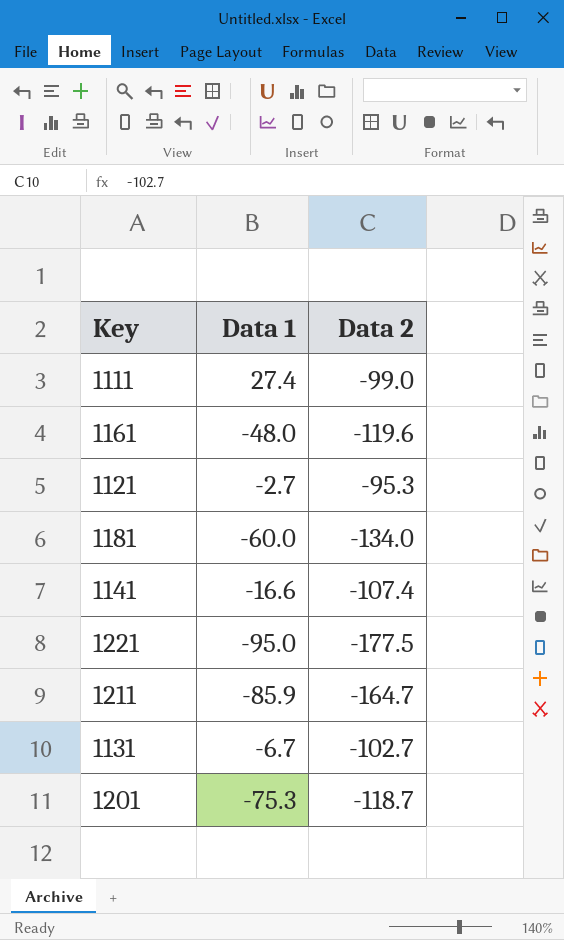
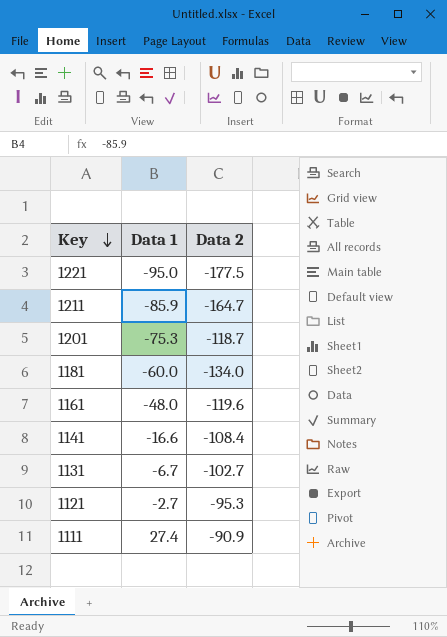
row order: none -> Key descending
1141 | Data 2: -107.4 -> -108.4
1111 | Data 2: -99.0 -> -90.9

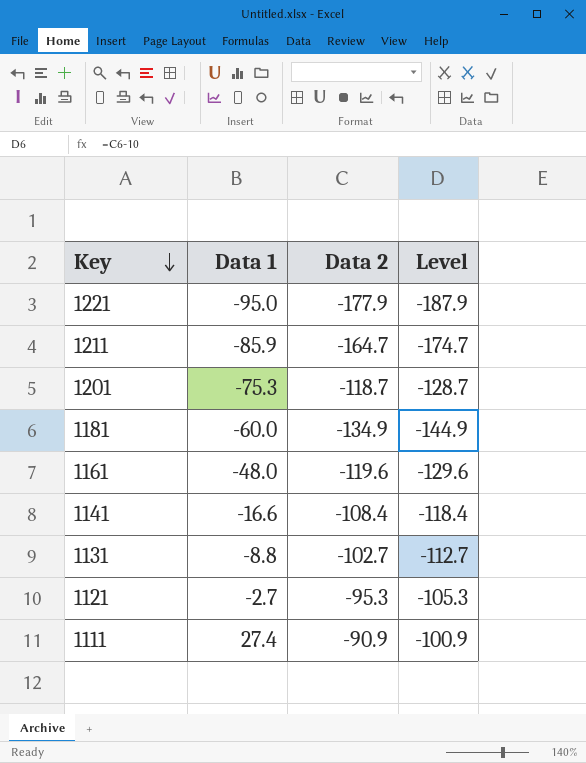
column Level | formula: none -> [Data 2] - 10
1221 | Data 2: -177.5 -> -177.9
1181 | Data 2: -134.0 -> -134.9
1131 | Data 1: -6.7 -> -8.8

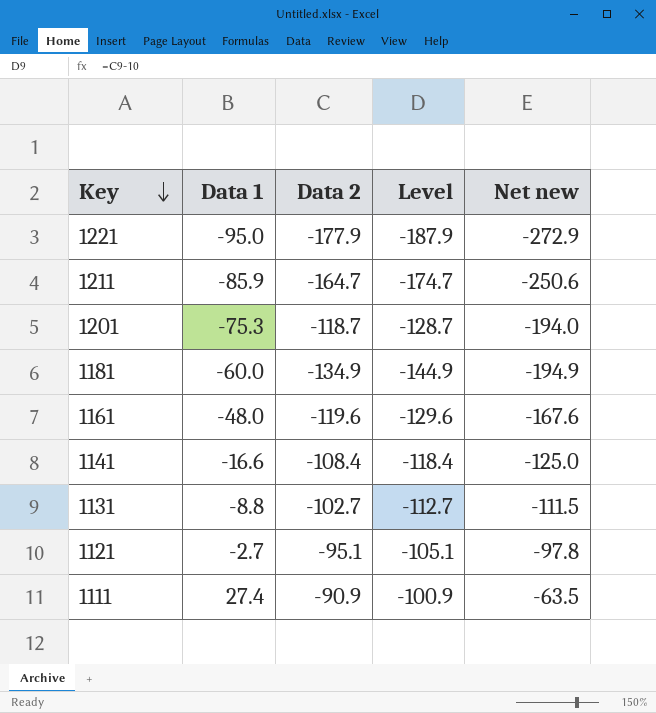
column Net new | formula: none -> [Data 1] + [Data 2]
1121 | Data 2: -95.3 -> -95.1
1121 | Level: -105.3 -> -105.1

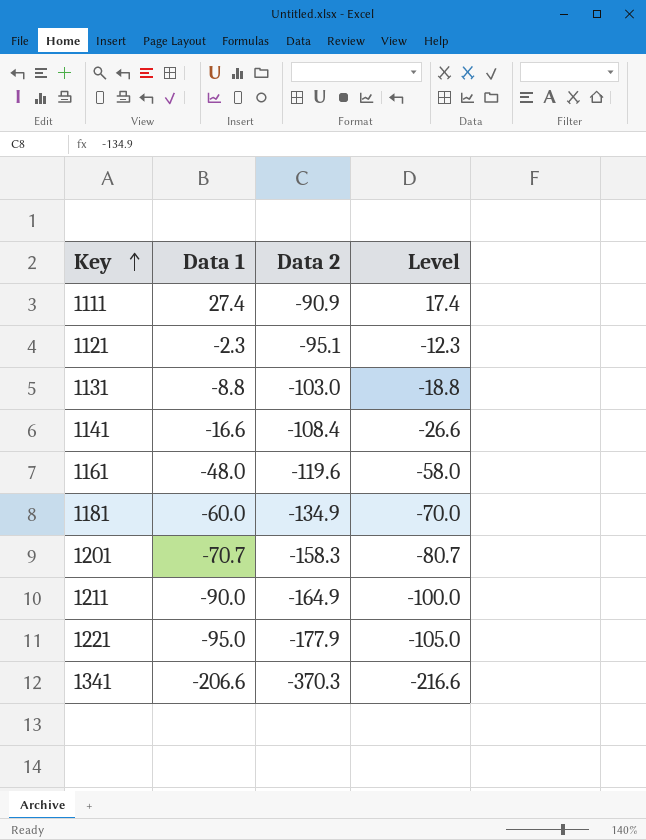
row order: Key descending -> Key ascending
column Net new | formula: [Data 1] + [Data 2] -> none
column Level | formula: [Data 2] - 10 -> [Data 1] - 10
1121 | Data 1: -2.7 -> -2.3
1131 | Data 2: -102.7 -> -103.0
1201 | Data 1: -75.3 -> -70.7
1201 | Data 2: -118.7 -> -158.3
1211 | Data 1: -85.9 -> -90.0
1211 | Data 2: -164.7 -> -164.9
row 1341: none -> -206.6 | -370.3 | -216.6

